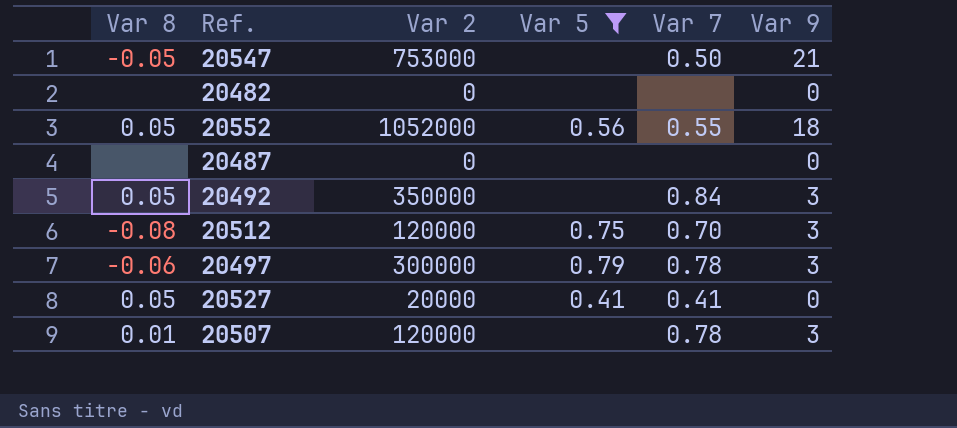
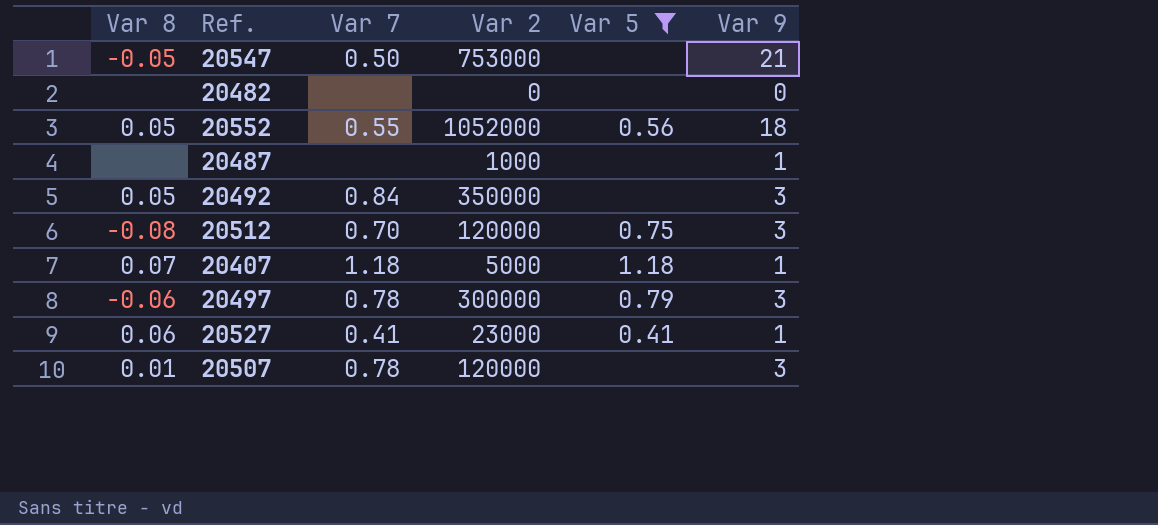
column Var 7 | position: 5 -> 3
20487 | Var 2: 0 -> 1000
20487 | Var 9: 0 -> 1
row 20407: none -> 0.07 | 1.18 | 5000 | 1.18 | 1
20527 | Var 8: 0.05 -> 0.06
20527 | Var 2: 20000 -> 23000
20527 | Var 9: 0 -> 1

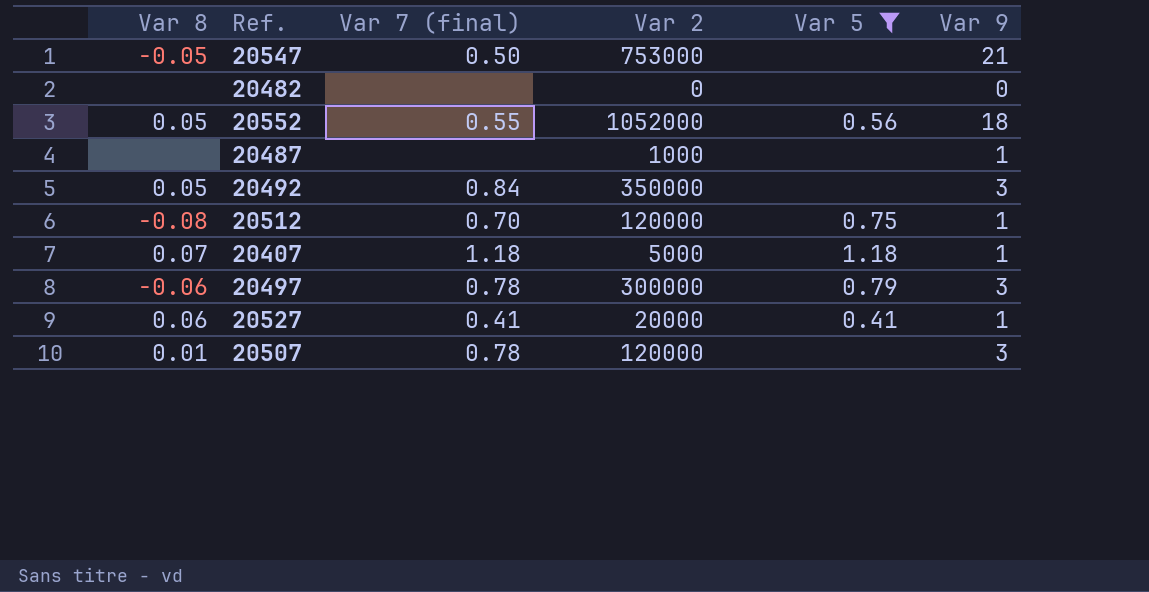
column name: Var 7 -> Var 7 (final)
20512 | Var 9: 3 -> 1
20527 | Var 2: 23000 -> 20000

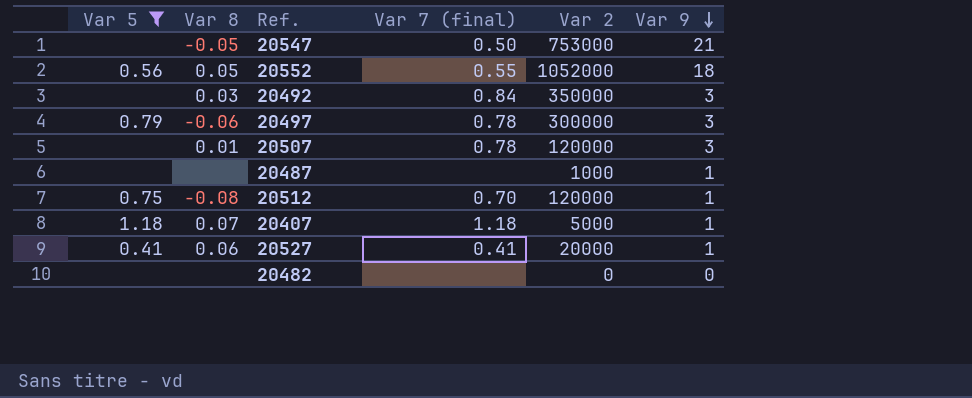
row order: none -> Var 9 descending
column Var 5 | position: 5 -> 1
20492 | Var 8: 0.05 -> 0.03

